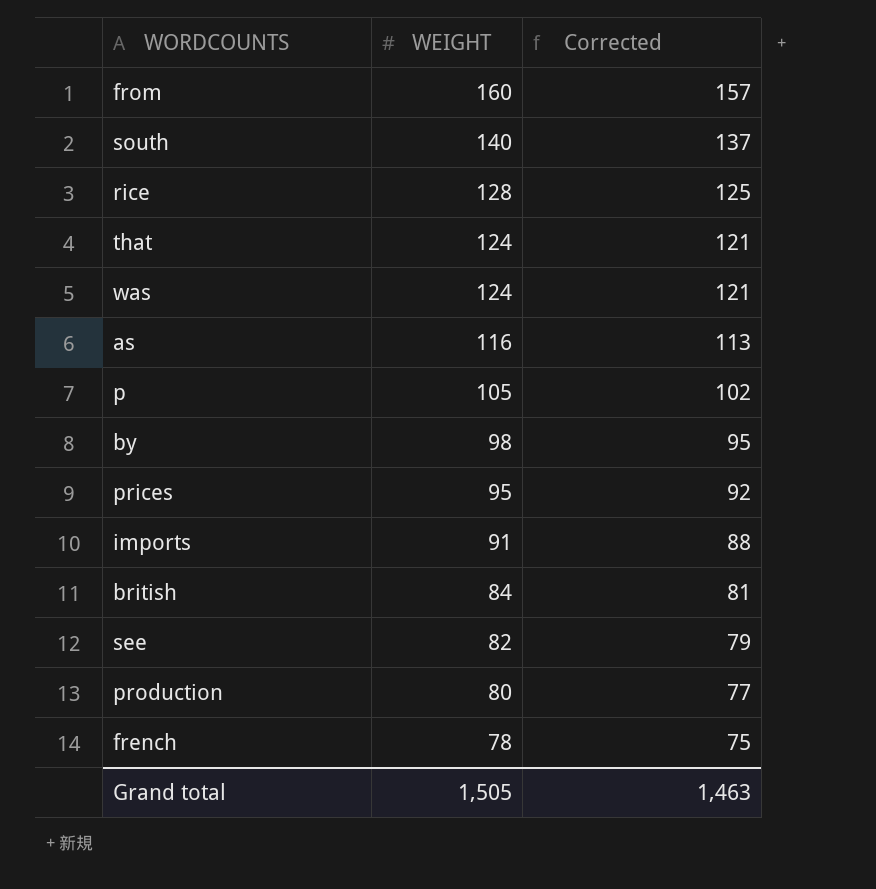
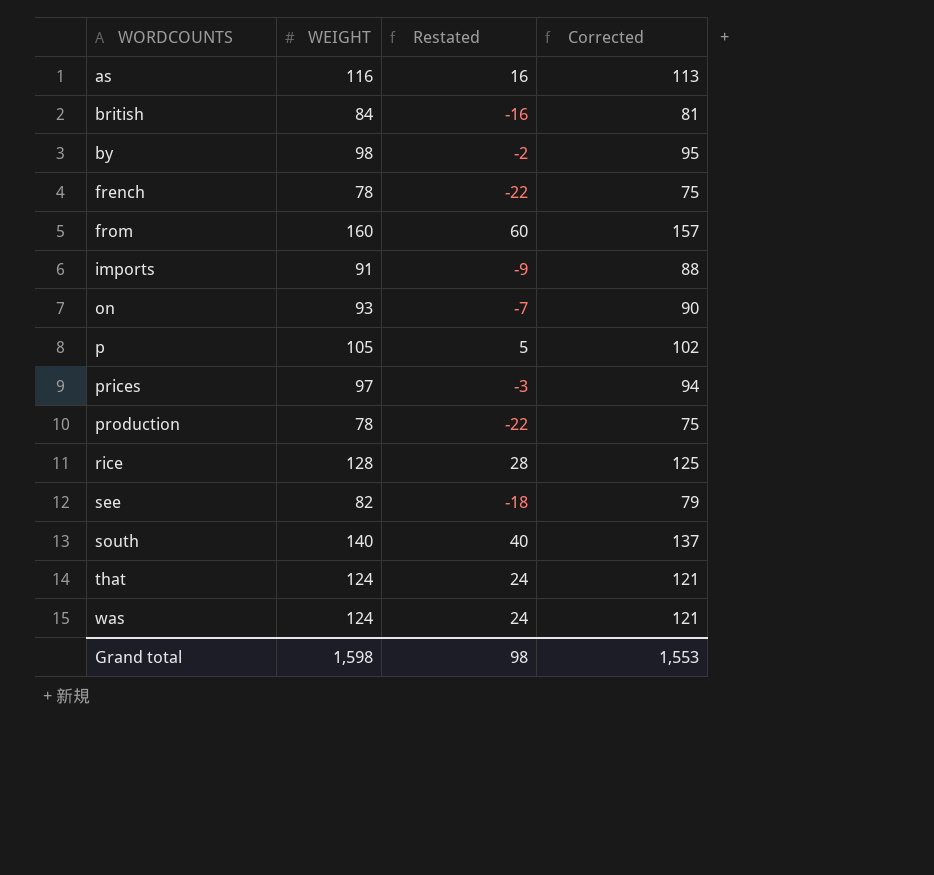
row order: WEIGHT descending -> WORDCOUNTS ascending
column Restated | formula: none -> [WEIGHT] - 100
row on: none -> 93 | -7 | 90
prices | WEIGHT: 95 -> 97
prices | Corrected: 92 -> 94
production | WEIGHT: 80 -> 78
production | Corrected: 77 -> 75
Grand total | WEIGHT: 1,505 -> 1,598
Grand total | Corrected: 1,463 -> 1,553

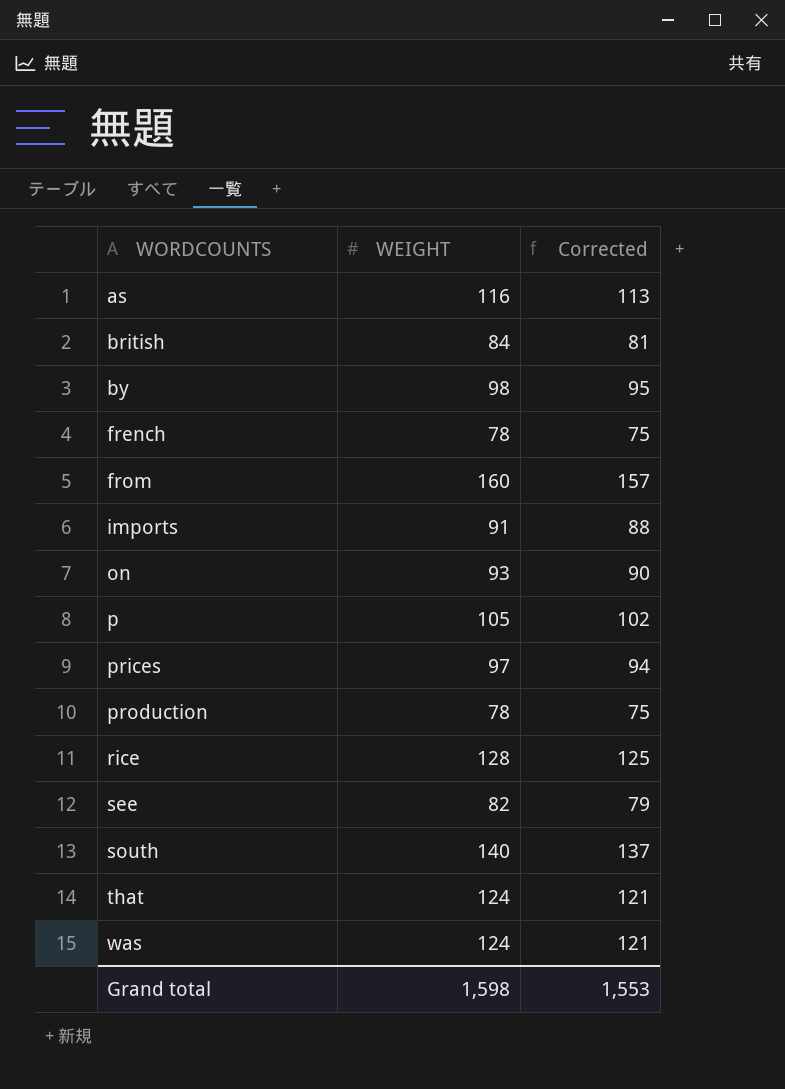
column Restated | formula: [WEIGHT] - 100 -> none

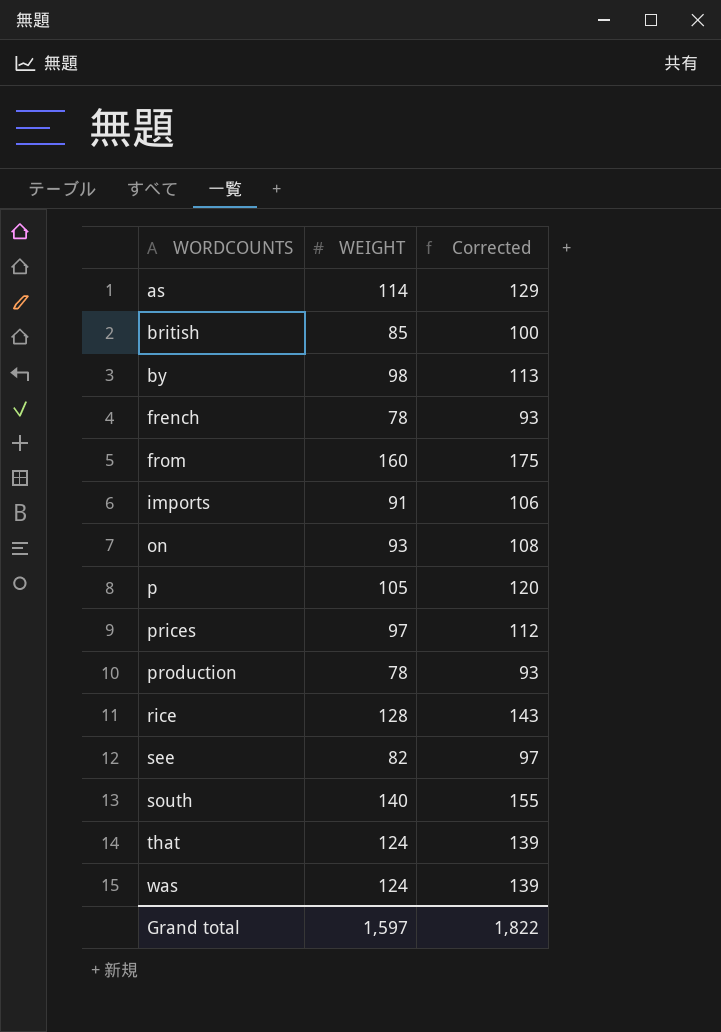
column Corrected | formula: [WEIGHT] - 3 -> [WEIGHT] + 15
as | WEIGHT: 116 -> 114
british | WEIGHT: 84 -> 85
Grand total | WEIGHT: 1,598 -> 1,597
Grand total | Corrected: 1,553 -> 1,822

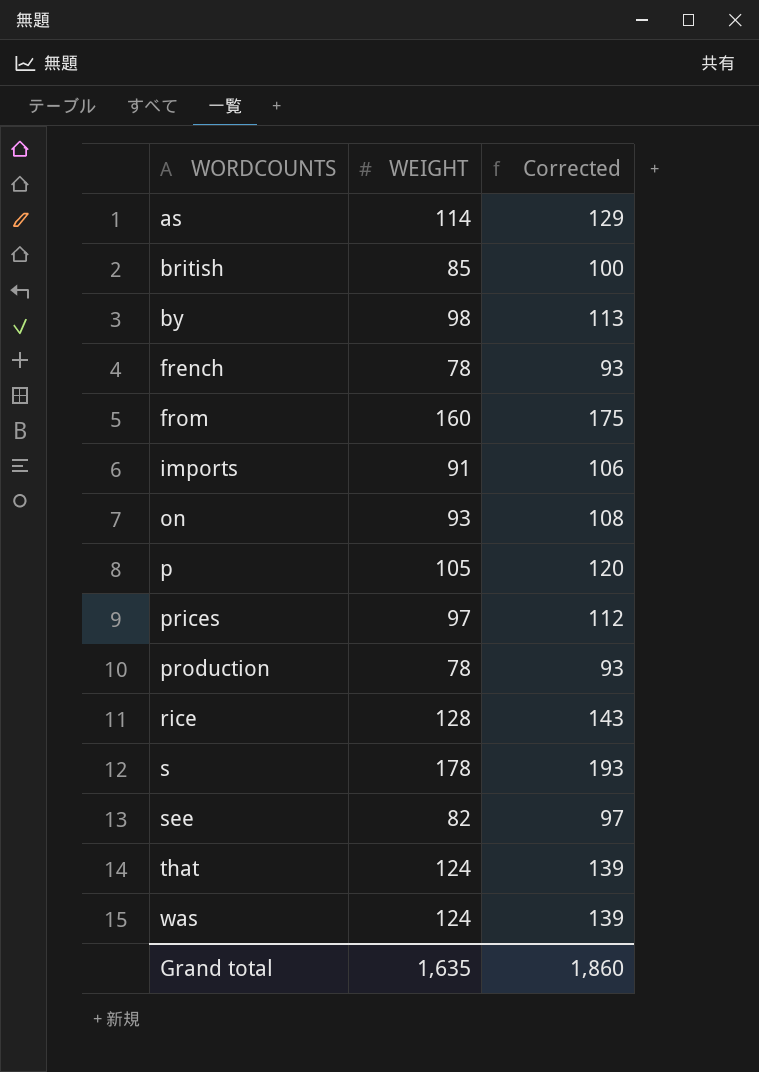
row south: 140 | 155 -> none
row s: none -> 178 | 193
Grand total | WEIGHT: 1,597 -> 1,635
Grand total | Corrected: 1,822 -> 1,860

